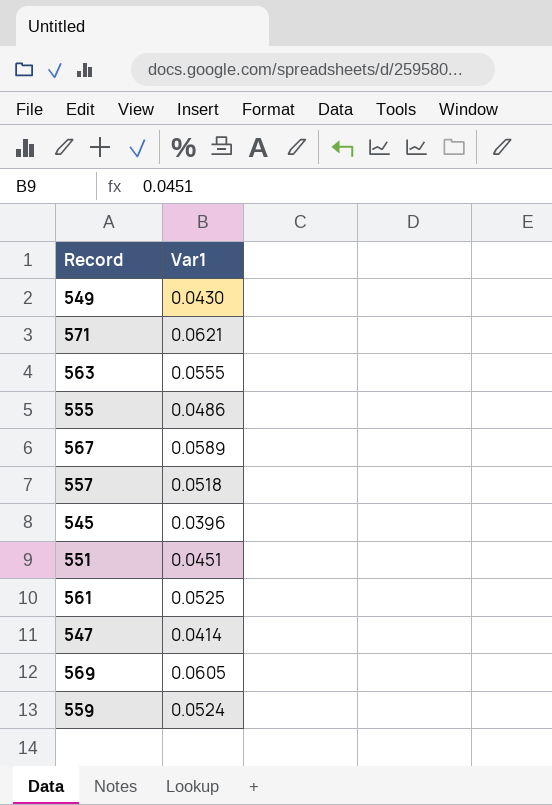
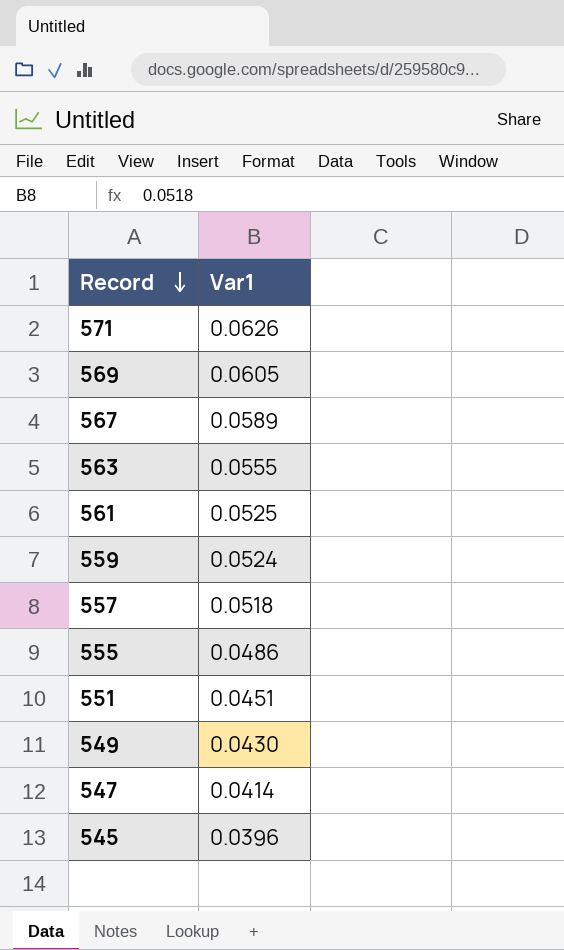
row order: none -> Record descending
571 | Var1: 0.0621 -> 0.0626

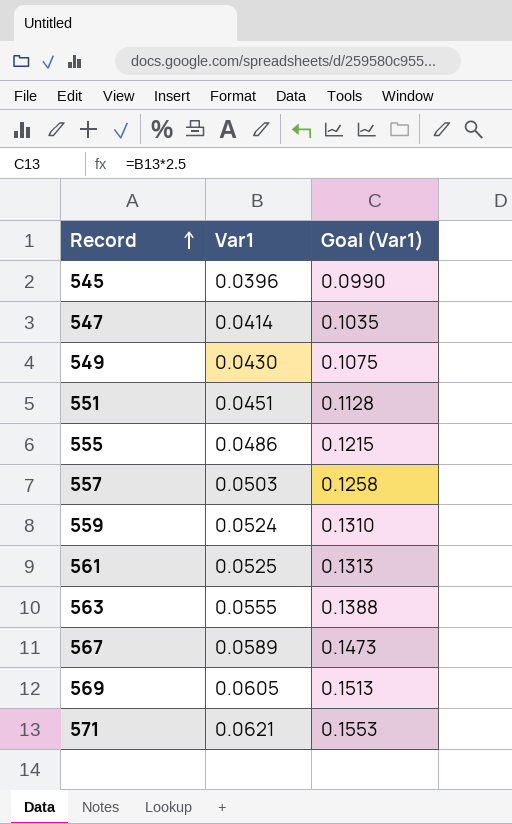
row order: Record descending -> Record ascending
column Goal (Var1) | formula: none -> [Var1] * 2.5
557 | Var1: 0.0518 -> 0.0503
571 | Var1: 0.0626 -> 0.0621

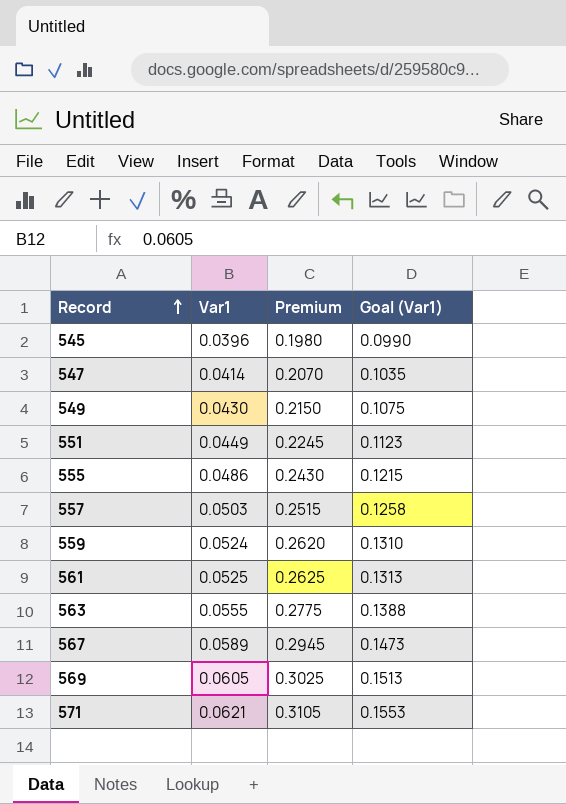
column Premium | formula: none -> [Var1] * 5
551 | Var1: 0.0451 -> 0.0449
551 | Goal (Var1): 0.1128 -> 0.1123

